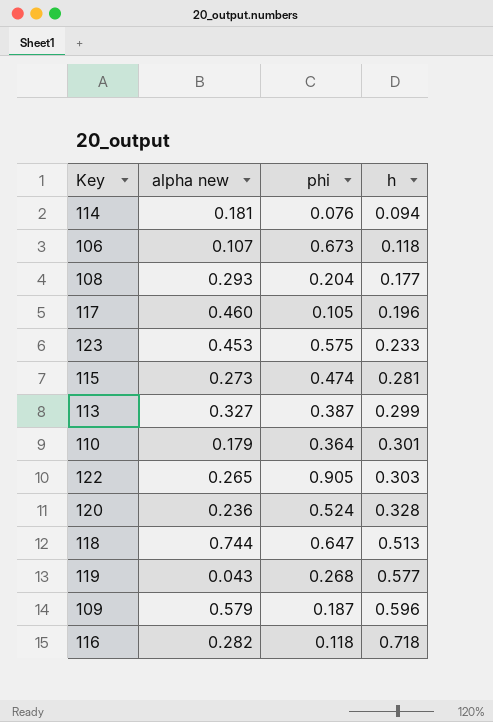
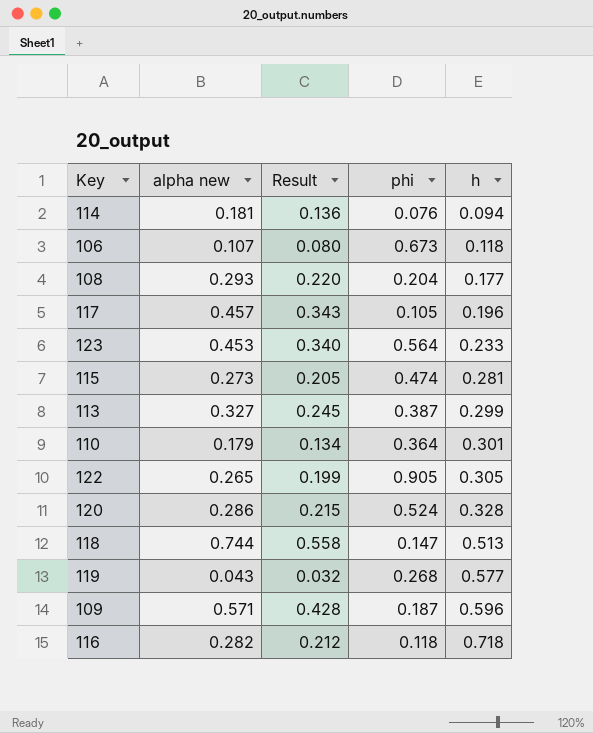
column Result | formula: none -> [alpha new] * 0.75
117 | alpha new: 0.460 -> 0.457
123 | phi: 0.575 -> 0.564
122 | h: 0.303 -> 0.305
120 | alpha new: 0.236 -> 0.286
118 | phi: 0.647 -> 0.147
109 | alpha new: 0.579 -> 0.571

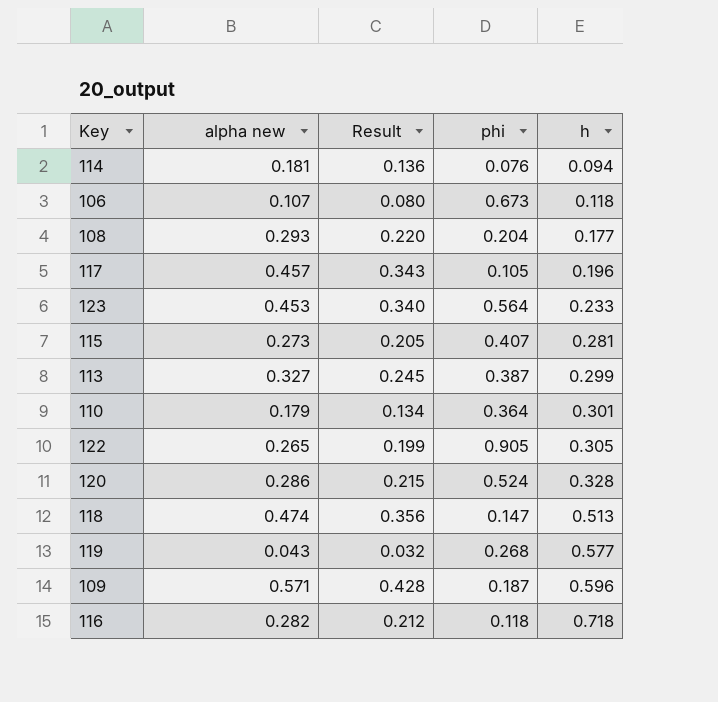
115 | phi: 0.474 -> 0.407
118 | alpha new: 0.744 -> 0.474
118 | Result: 0.558 -> 0.356

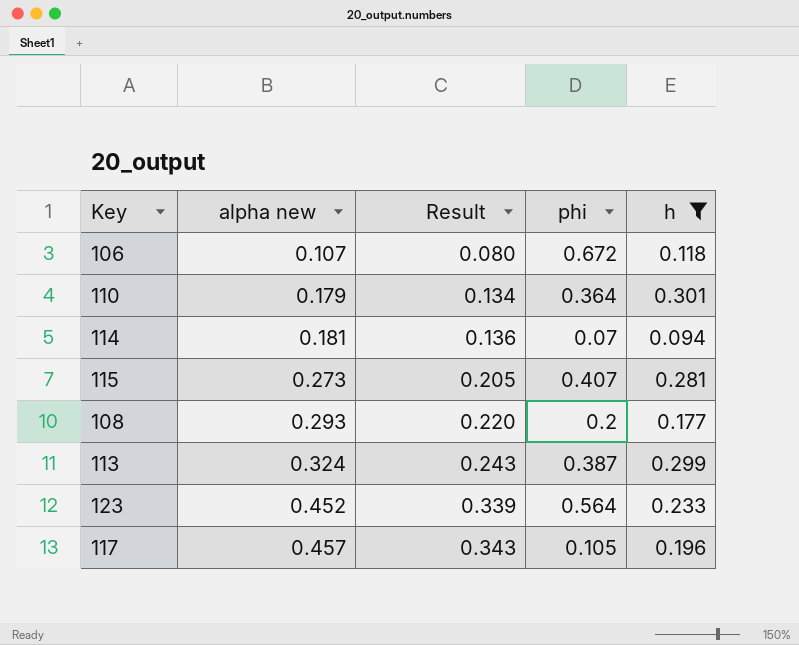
filter: none -> h <= 0.301
row order: h ascending -> alpha new ascending
106 | phi: 0.673 -> 0.672
114 | phi: 0.076 -> 0.07
108 | phi: 0.204 -> 0.2
113 | alpha new: 0.327 -> 0.324
113 | Result: 0.245 -> 0.243
123 | alpha new: 0.453 -> 0.452
123 | Result: 0.340 -> 0.339

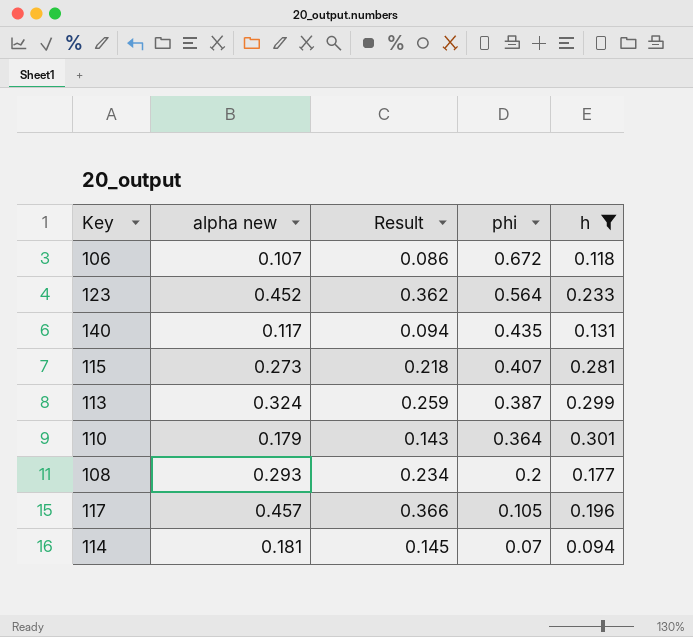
row order: alpha new ascending -> phi descending
column Result | formula: [alpha new] * 0.75 -> [alpha new] * 0.8
row 140: none -> 0.117 | 0.094 | 0.435 | 0.131

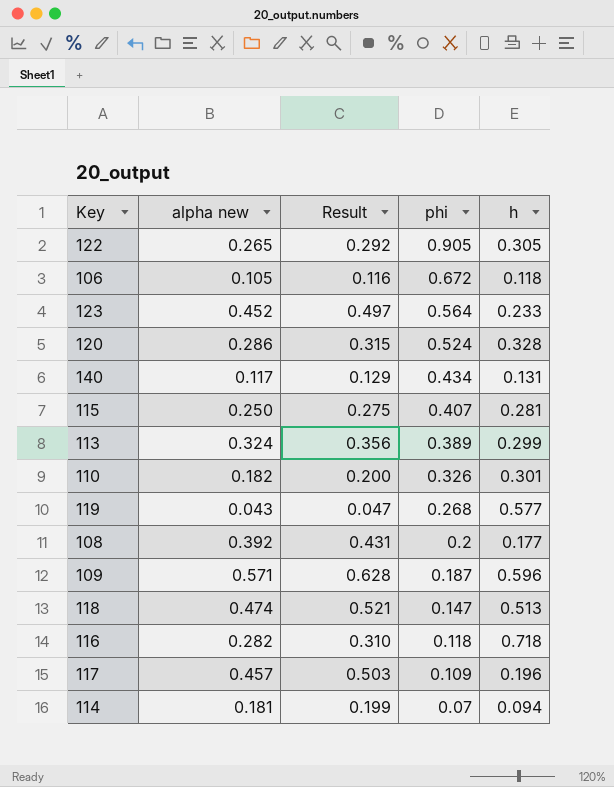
filter: h <= 0.301 -> none
column Result | formula: [alpha new] * 0.8 -> [alpha new] * 1.1
106 | alpha new: 0.107 -> 0.105
140 | phi: 0.435 -> 0.434
115 | alpha new: 0.273 -> 0.250
113 | phi: 0.387 -> 0.389
110 | alpha new: 0.179 -> 0.182
110 | phi: 0.364 -> 0.326
108 | alpha new: 0.293 -> 0.392
117 | phi: 0.105 -> 0.109

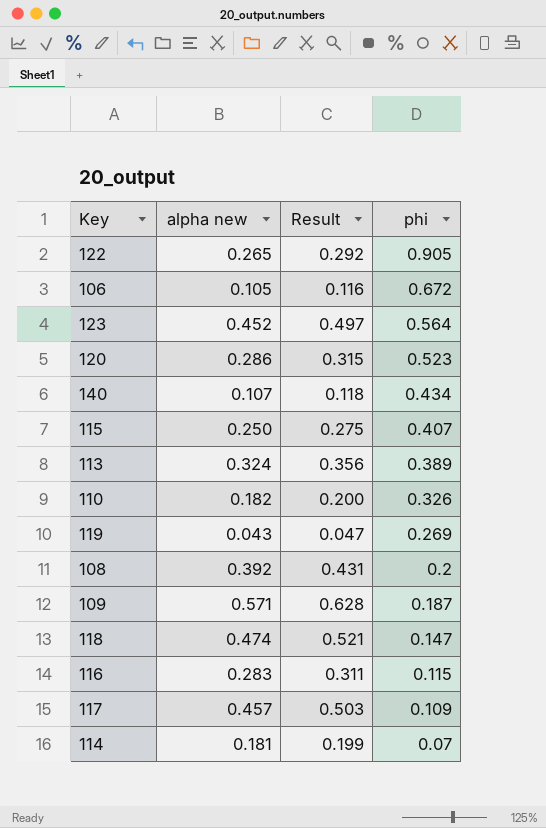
column h | position: 5 -> none
120 | phi: 0.524 -> 0.523
140 | alpha new: 0.117 -> 0.107
140 | Result: 0.129 -> 0.118
119 | phi: 0.268 -> 0.269
116 | alpha new: 0.282 -> 0.283
116 | Result: 0.310 -> 0.311
116 | phi: 0.118 -> 0.115

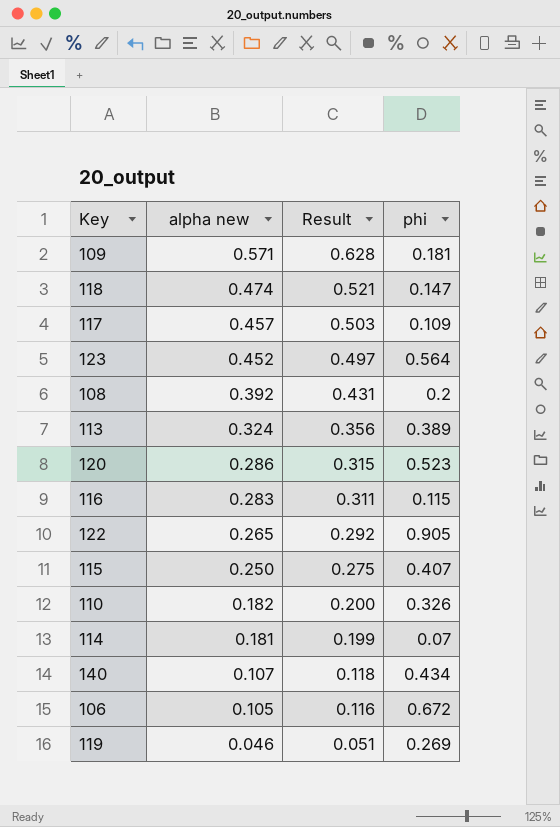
row order: phi descending -> alpha new descending
109 | phi: 0.187 -> 0.181
119 | alpha new: 0.043 -> 0.046
119 | Result: 0.047 -> 0.051

